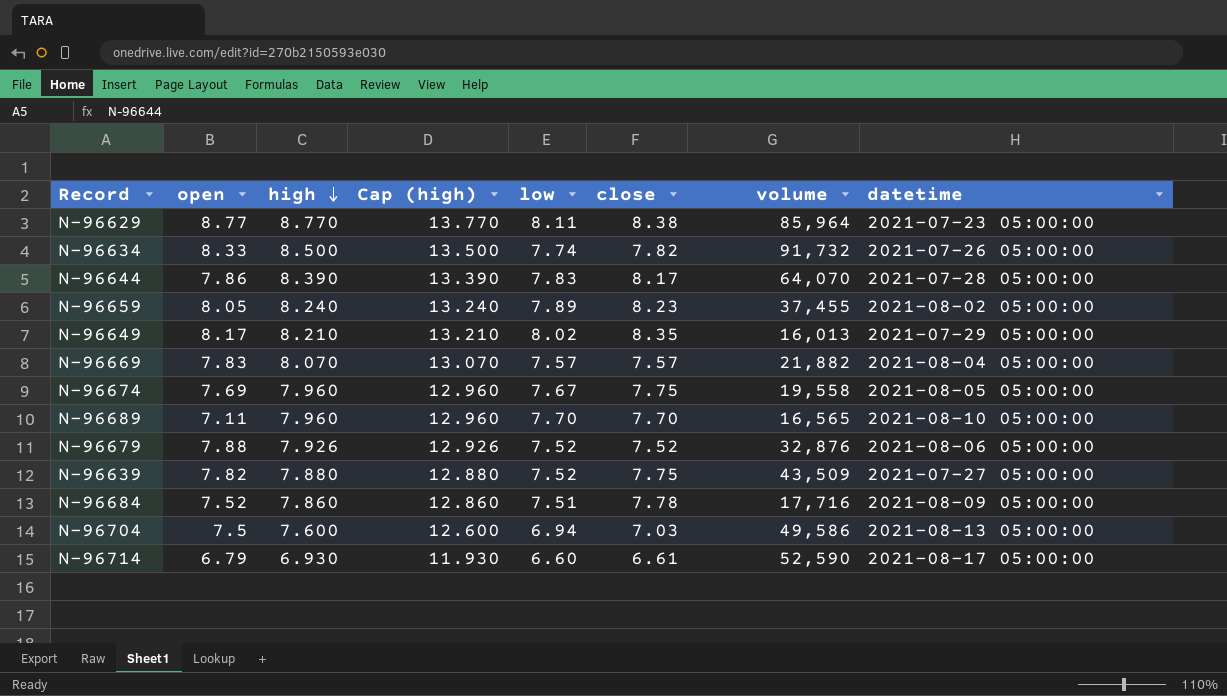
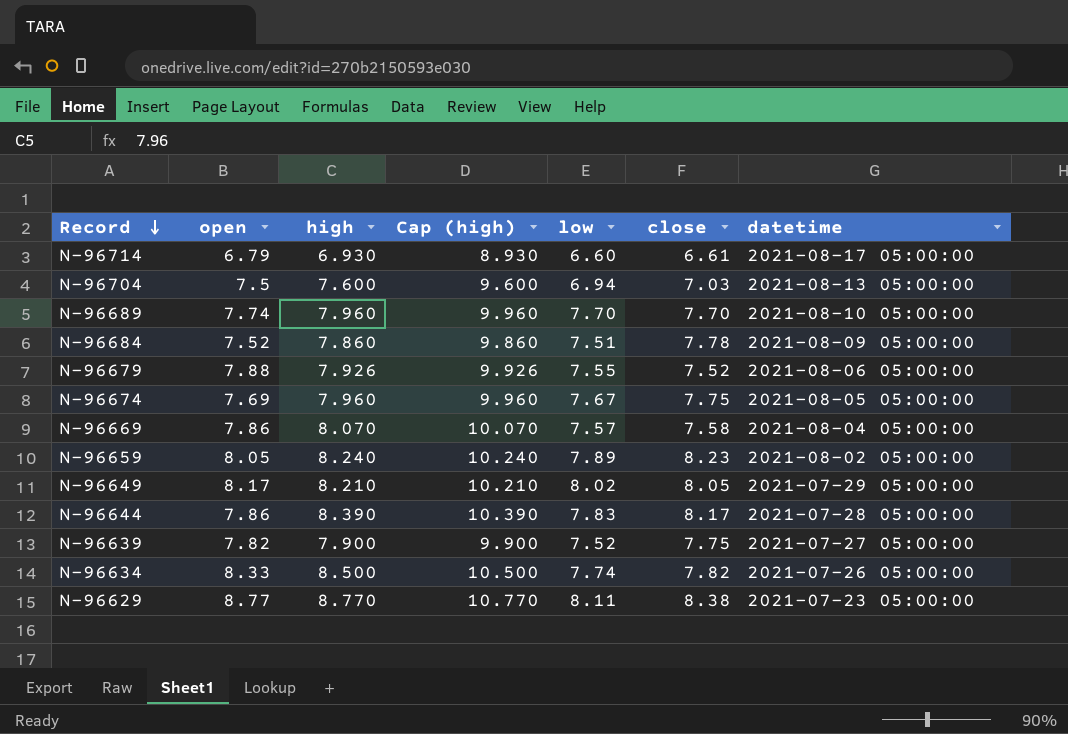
row order: high descending -> Record descending
column volume | position: 7 -> none
column Cap (high) | formula: [high] + 5 -> [high] + 2
N-96689 | open: 7.11 -> 7.74
N-96679 | low: 7.52 -> 7.55
N-96669 | open: 7.83 -> 7.86
N-96669 | close: 7.57 -> 7.58
N-96649 | close: 8.35 -> 8.05
N-96639 | high: 7.880 -> 7.900

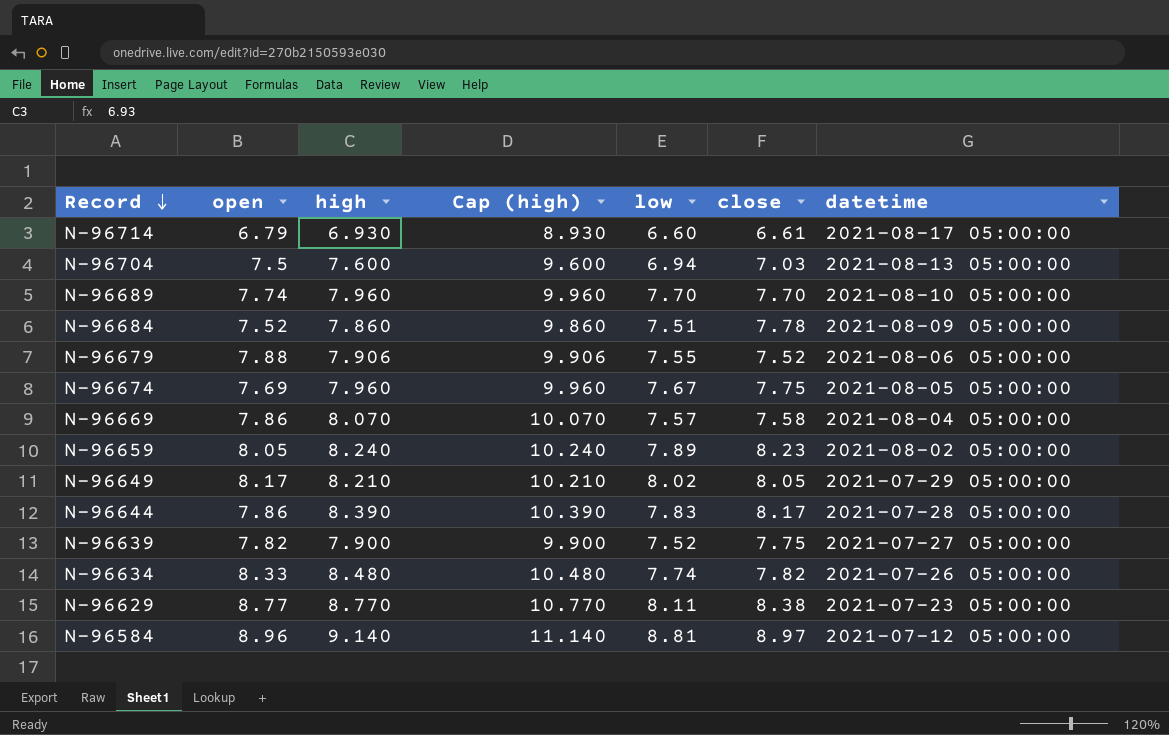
N-96679 | high: 7.926 -> 7.906
N-96679 | Cap (high): 9.926 -> 9.906
N-96634 | high: 8.500 -> 8.480
N-96634 | Cap (high): 10.500 -> 10.480
row N-96584: none -> 8.96 | 9.140 | 11.140 | 8.81 | 8.97 | 2021-07-12 05:00:00

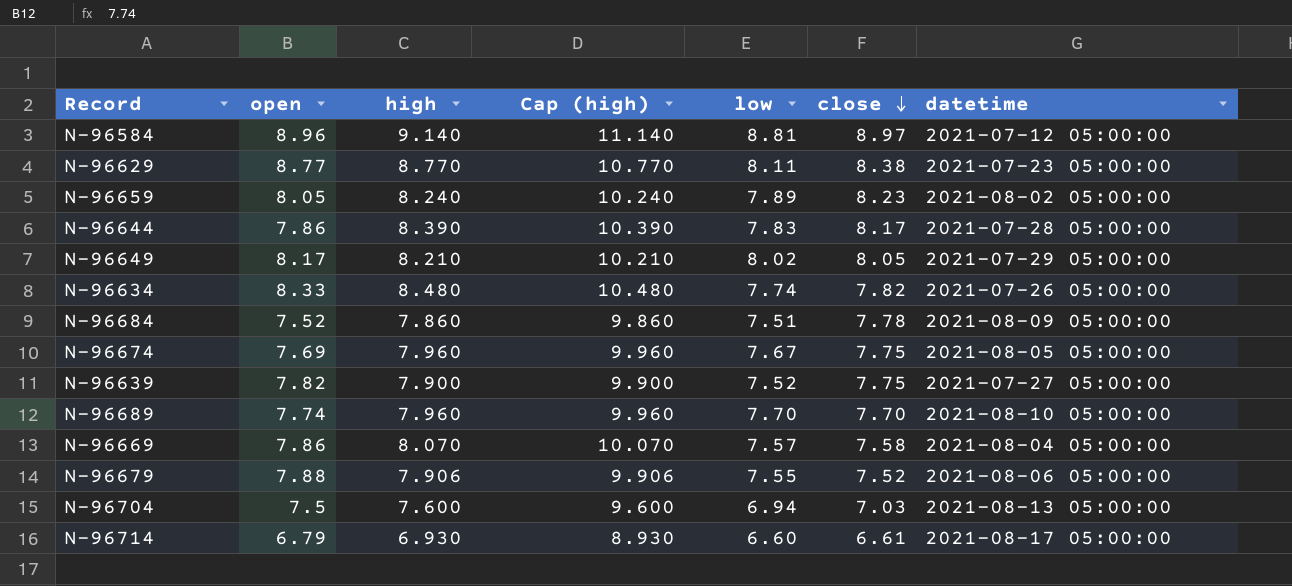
row order: Record descending -> close descending

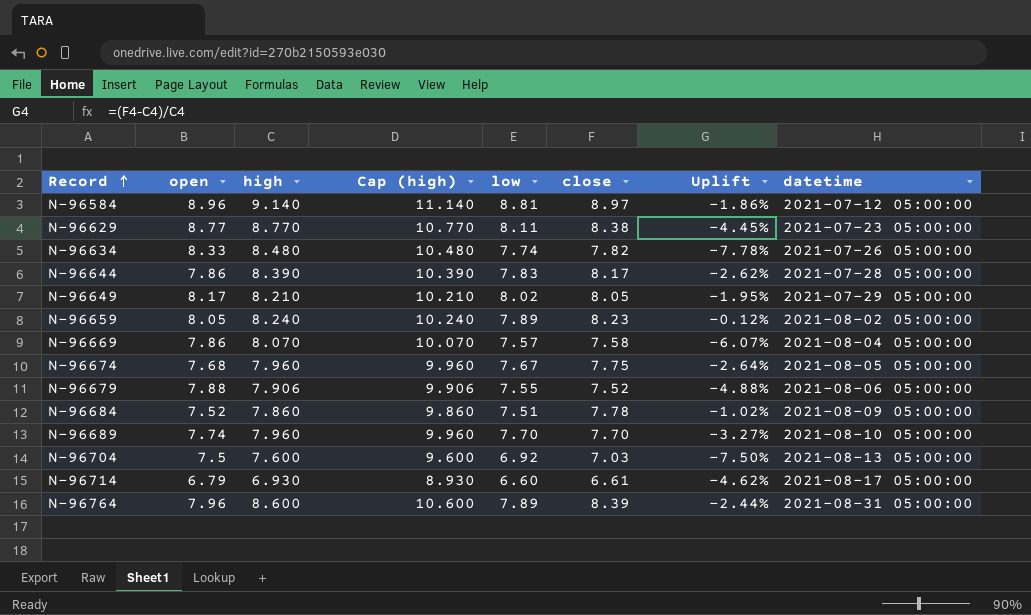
row order: close descending -> Record ascending
column Uplift | formula: none -> ([close] - [high]) / [high]
row N-96639: 7.82 | 7.900 | 9.900 | 7.52 | 7.75 | 2021-07-27 05:00:00 -> none
N-96674 | open: 7.69 -> 7.68
N-96704 | low: 6.94 -> 6.92
row N-96764: none -> 7.96 | 8.600 | 10.600 | 7.89 | 8.39 | -2.44% | 2021-08-31 05:00:00

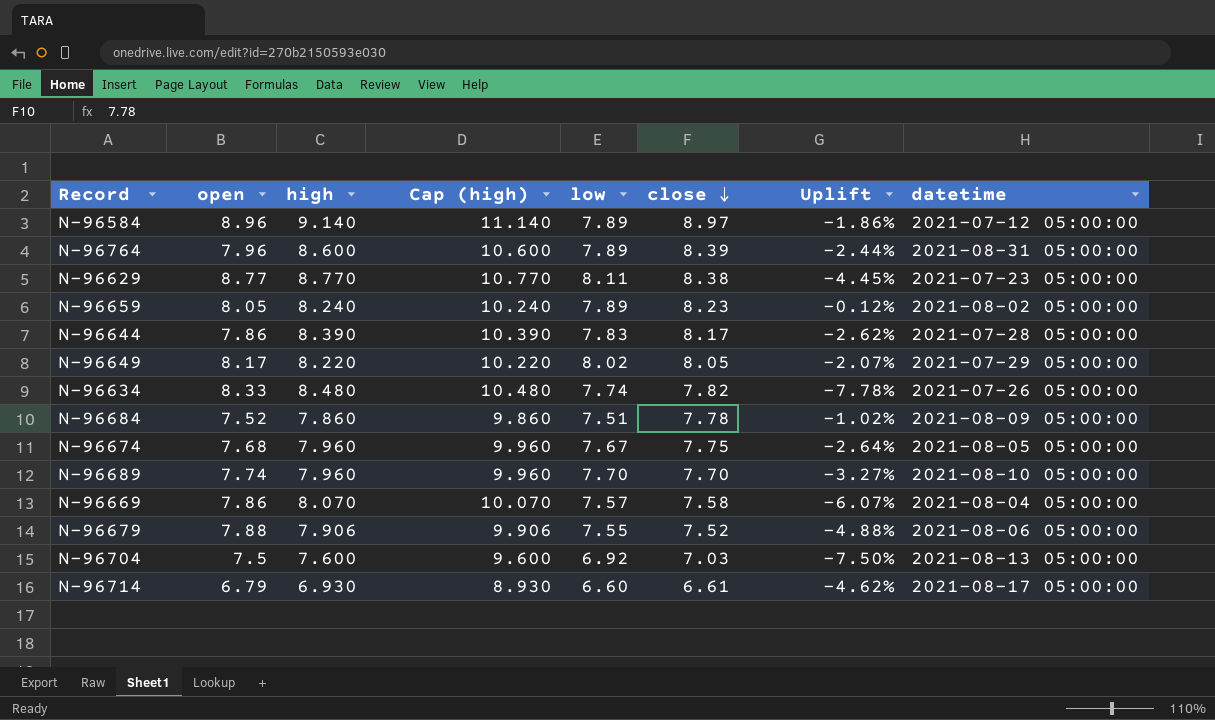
row order: Record ascending -> close descending
N-96584 | low: 8.81 -> 7.89
N-96649 | high: 8.210 -> 8.220
N-96649 | Cap (high): 10.210 -> 10.220
N-96649 | Uplift: -1.95% -> -2.07%

